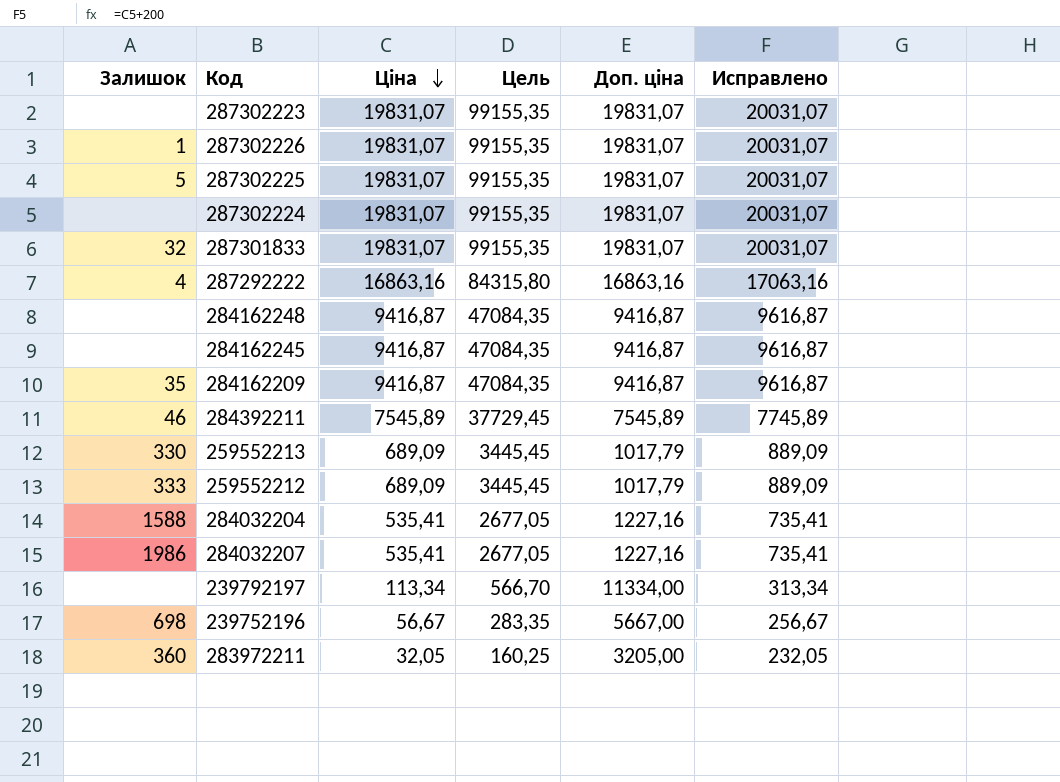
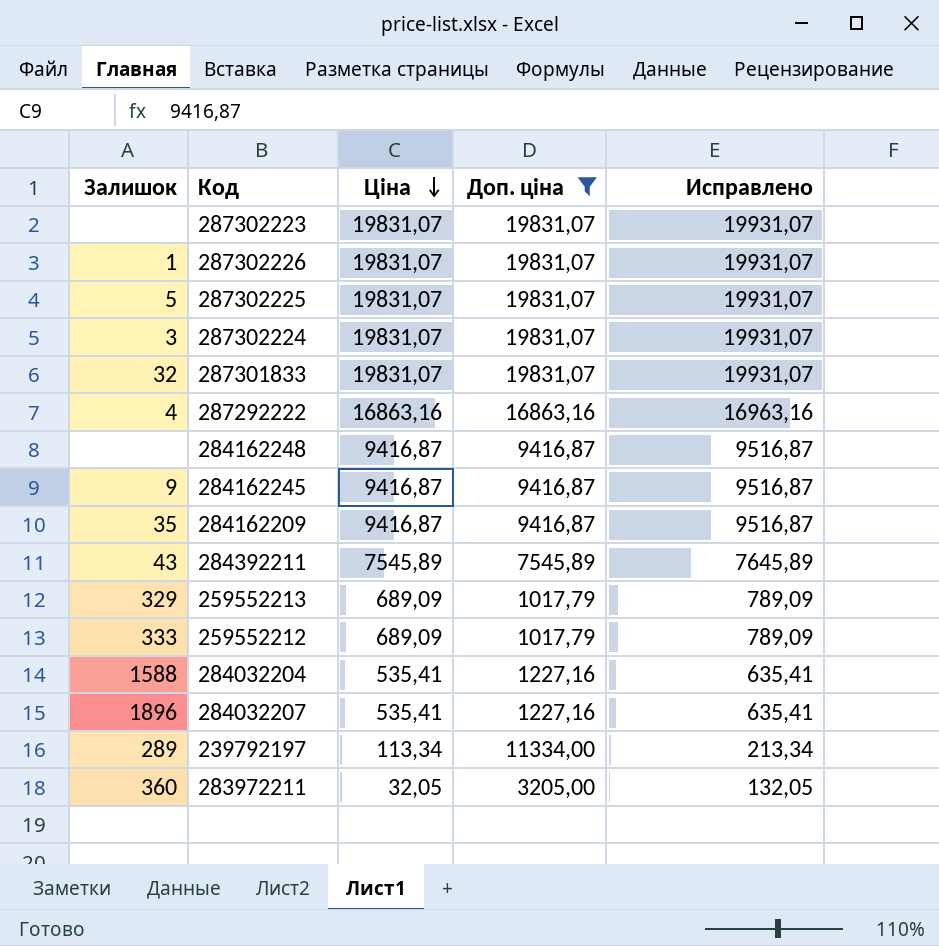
filter: none -> Доп. ціна != 5667,00
column Цель | formula: [Ціна] * 5 -> none
column Исправлено | formula: [Ціна] + 200 -> [Ціна] + 100
287302224 | Залишок: none -> 3
284162245 | Залишок: none -> 9
284392211 | Залишок: 46 -> 43
259552213 | Залишок: 330 -> 329
284032207 | Залишок: 1986 -> 1896
239792197 | Залишок: none -> 289

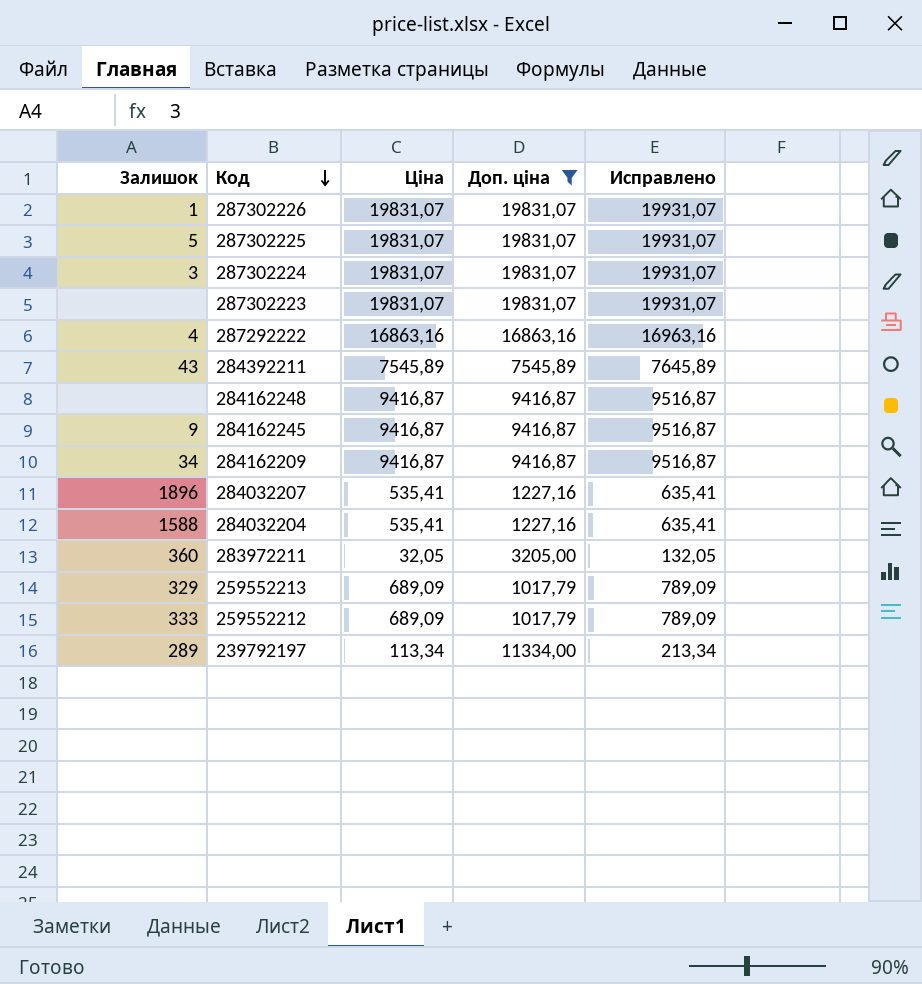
row order: Ціна descending -> Код descending
row 287301833: 32 | 19831,07 | 19831,07 | 19931,07 -> none
284162209 | Залишок: 35 -> 34

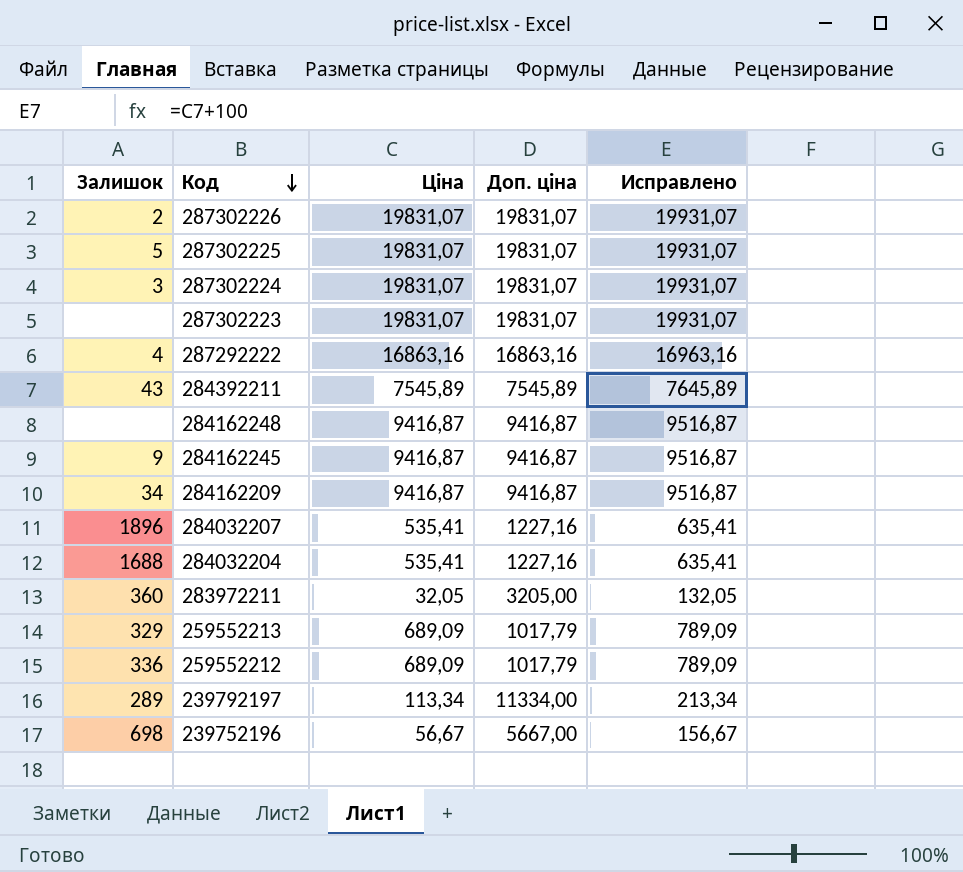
filter: Доп. ціна != 5667,00 -> none
287302226 | Залишок: 1 -> 2
284032204 | Залишок: 1588 -> 1688
259552212 | Залишок: 333 -> 336

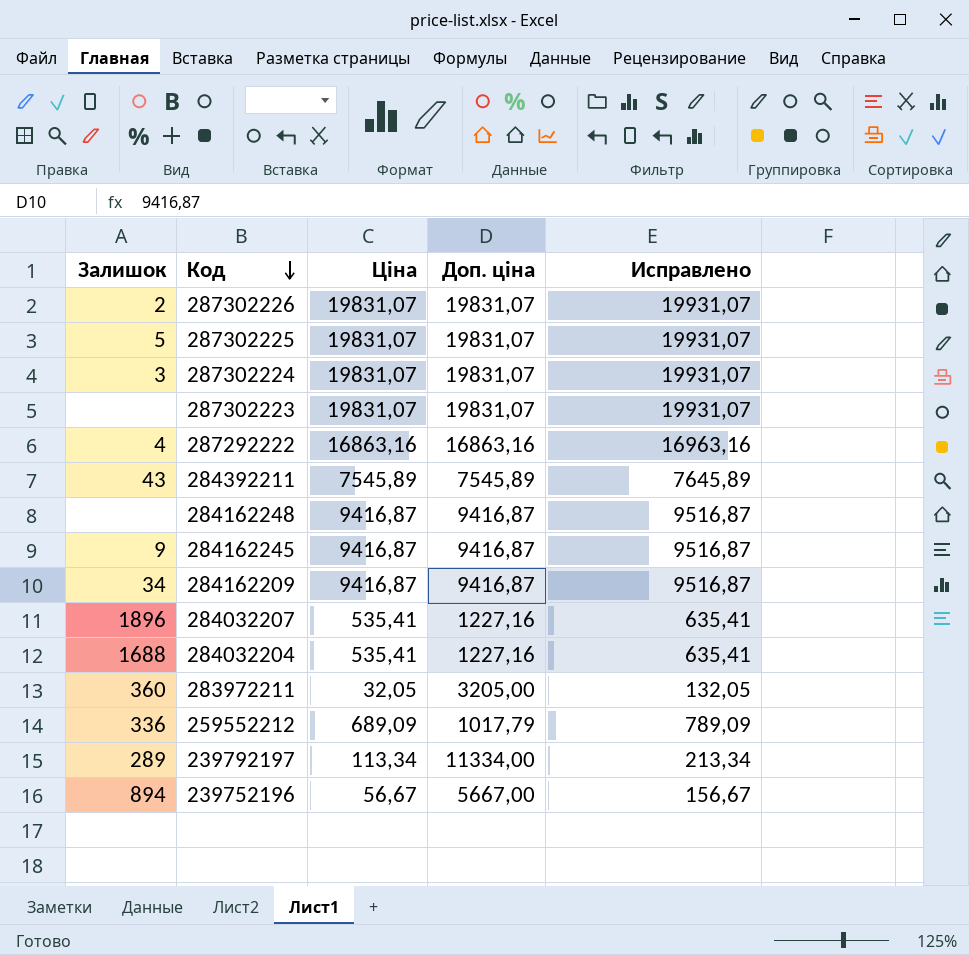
row 259552213: 329 | 689,09 | 1017,79 | 789,09 -> none
239752196 | Залишок: 698 -> 894

